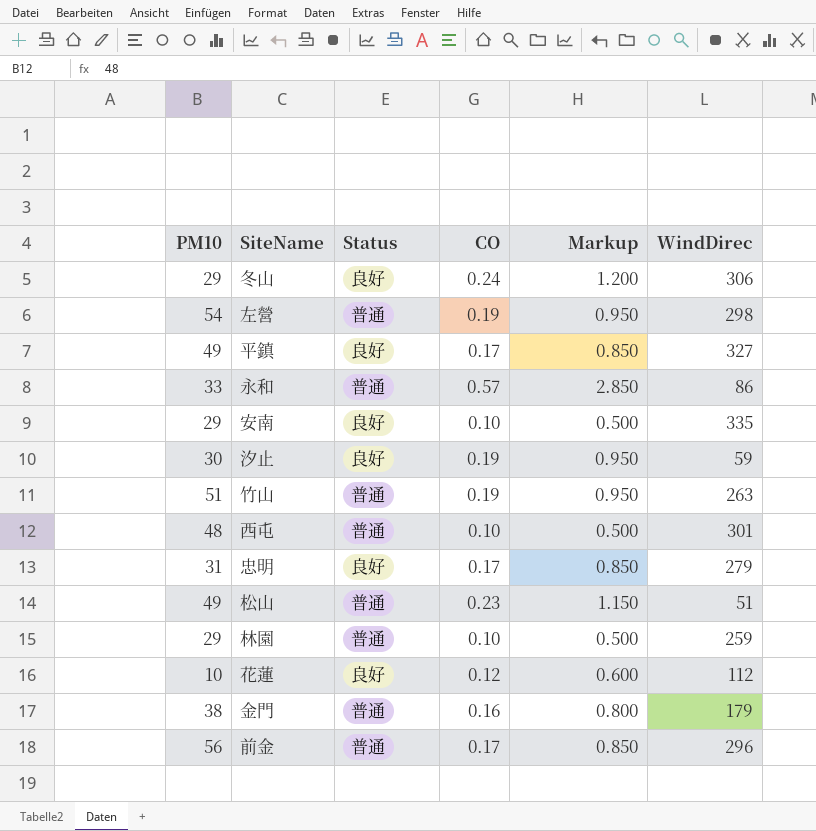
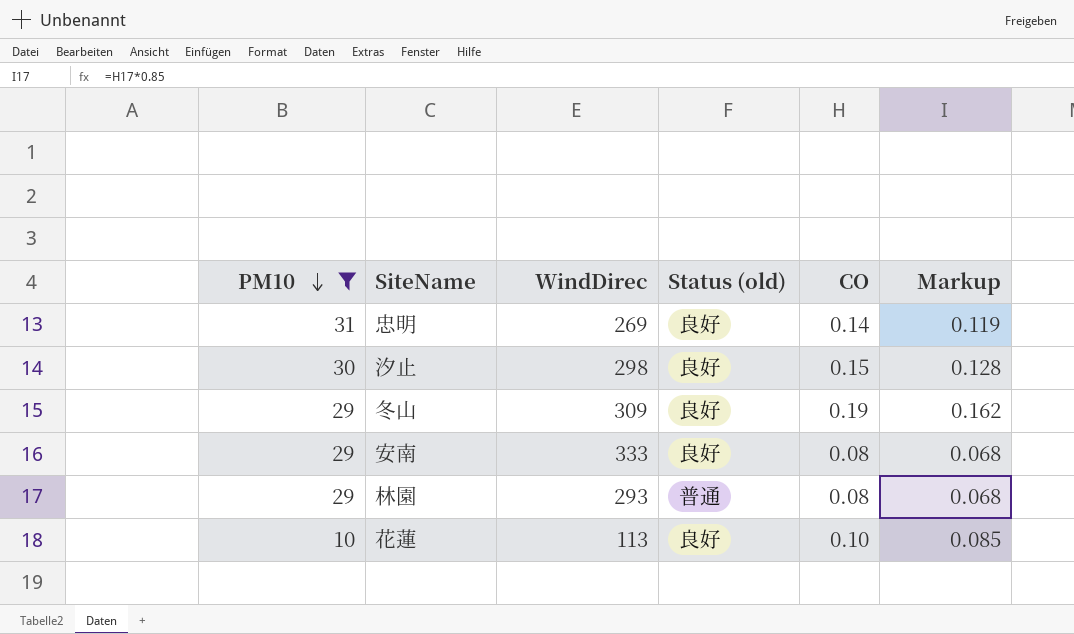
filter: none -> PM10 <= 31
row order: none -> PM10 descending
column WindDirec | position: 6 -> 3
column name: Status -> Status (old)
column Markup | formula: [CO] * 5 -> [CO] * 0.85
忠明 | WindDirec: 279 -> 269
忠明 | CO: 0.17 -> 0.14
汐止 | WindDirec: 59 -> 298
汐止 | CO: 0.19 -> 0.15
冬山 | WindDirec: 306 -> 309
冬山 | CO: 0.24 -> 0.19
安南 | WindDirec: 335 -> 333
安南 | CO: 0.10 -> 0.08
林園 | WindDirec: 259 -> 293
林園 | CO: 0.10 -> 0.08
花蓮 | WindDirec: 112 -> 113
花蓮 | CO: 0.12 -> 0.10

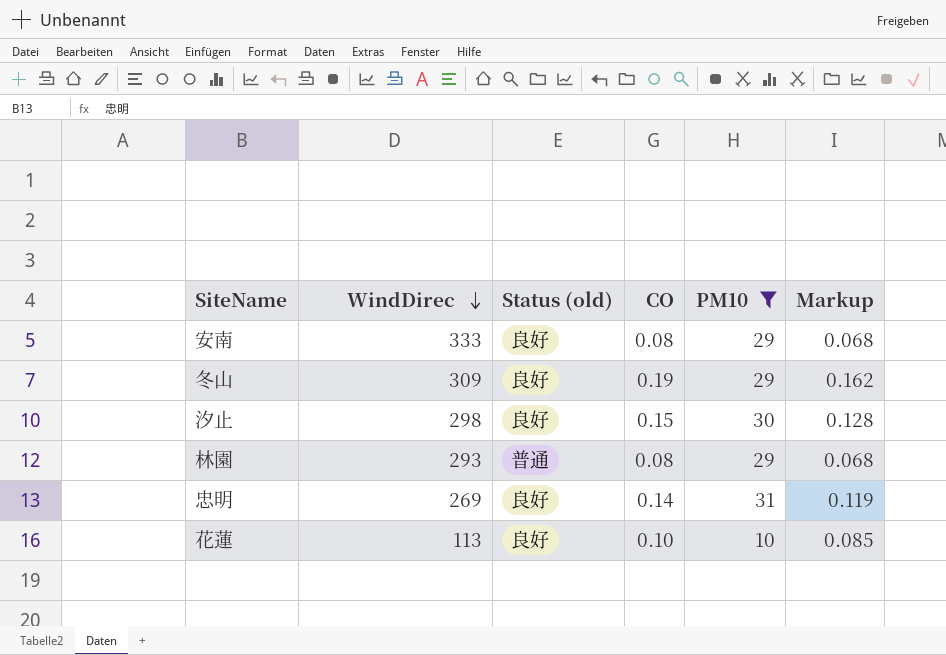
row order: PM10 descending -> WindDirec descending
column PM10 | position: 1 -> 5

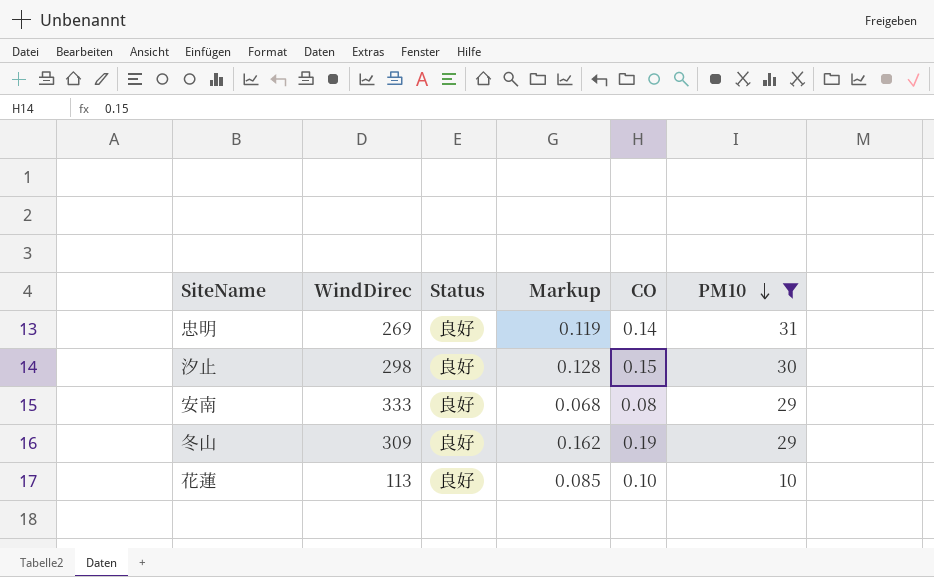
row order: WindDirec descending -> PM10 descending
column name: Status (old) -> Status
column Markup | position: 6 -> 4
row 林園: 293 | 普通 | 0.08 | 29 | 0.068 -> none

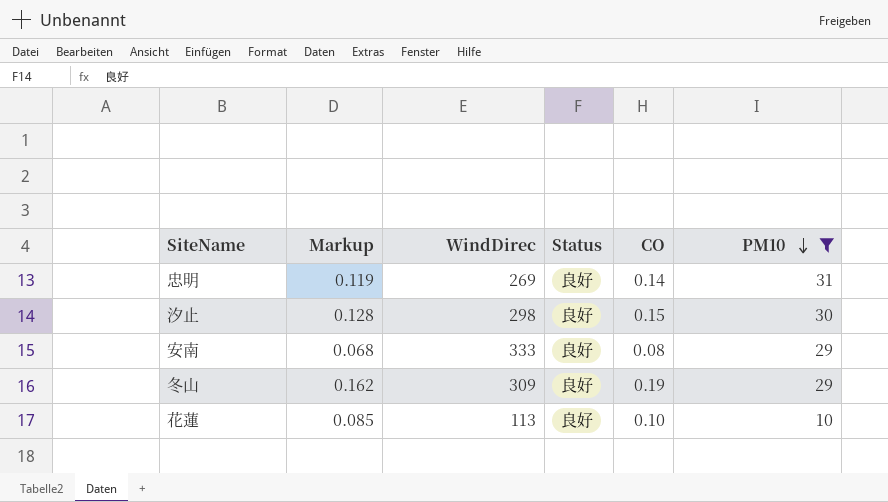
column Markup | position: 4 -> 2

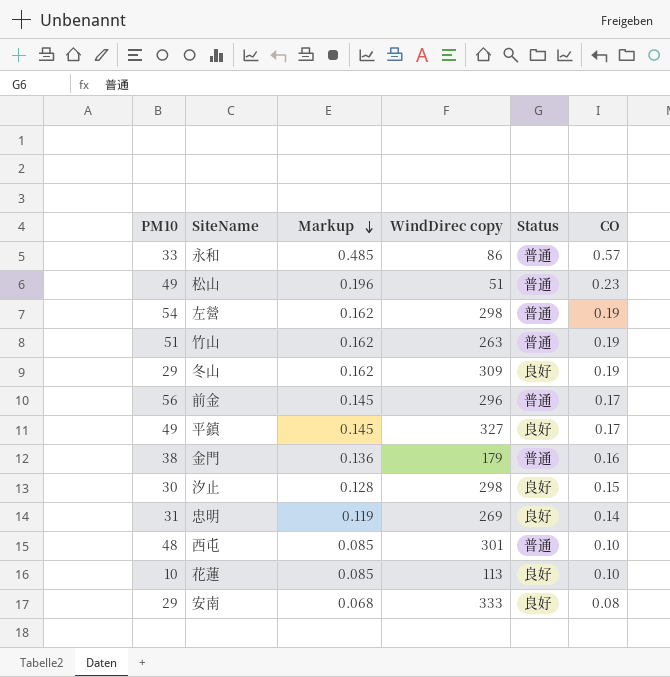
filter: PM10 <= 31 -> none
row order: PM10 descending -> Markup descending
column PM10 | position: 6 -> 1
column name: WindDirec -> WindDirec copy

